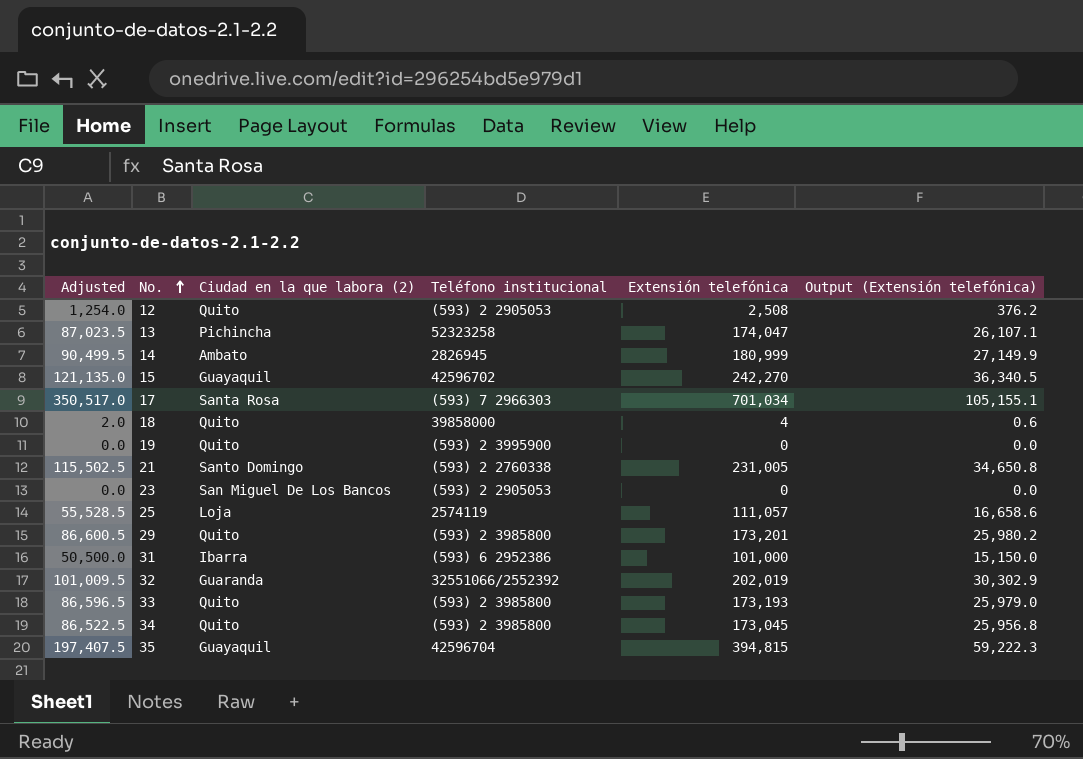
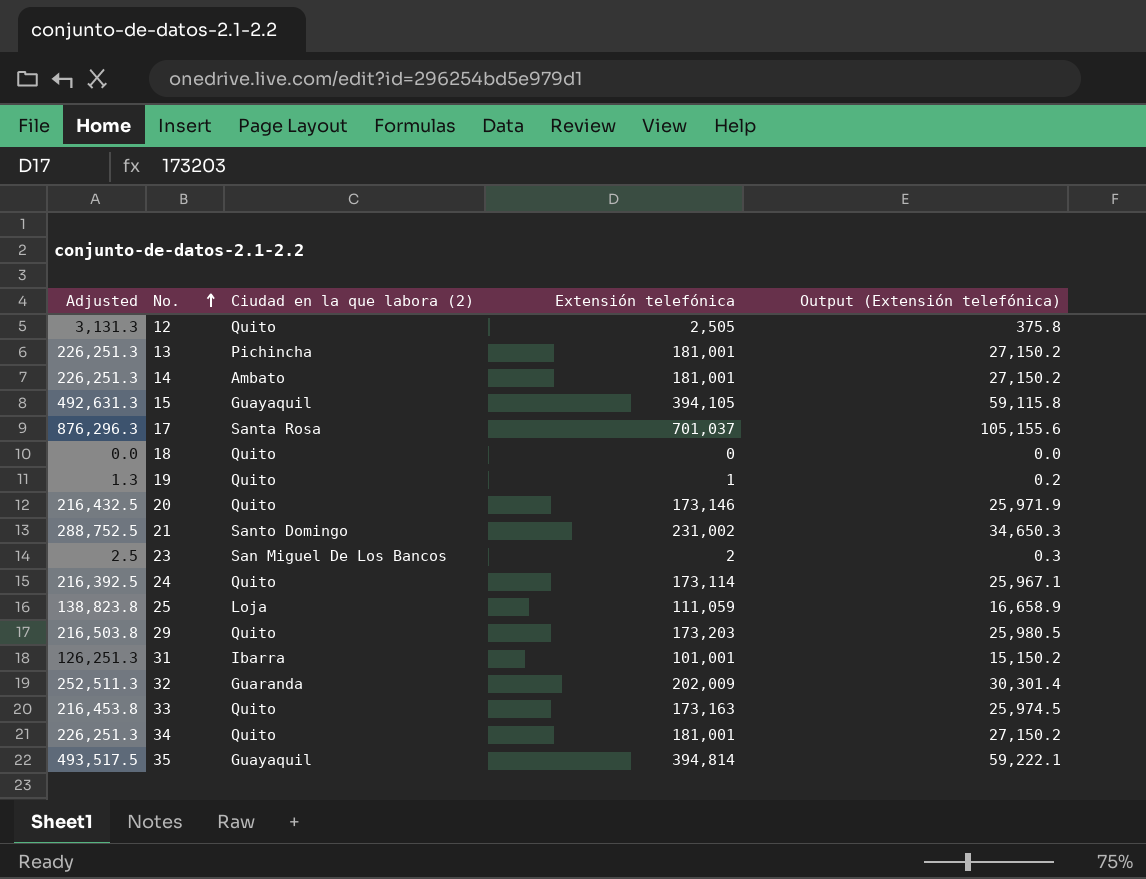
column Teléfono institucional | position: 4 -> none
column Adjusted | formula: [Extensión telefónica] * 0.5 -> [Extensión telefónica] * 1.25
12 | Extensión telefónica: 2,508 -> 2,505
12 | Output (Extensión telefónica): 376.2 -> 375.8
13 | Extensión telefónica: 174,047 -> 181,001
13 | Output (Extensión telefónica): 26,107.1 -> 27,150.2
14 | Extensión telefónica: 180,999 -> 181,001
14 | Output (Extensión telefónica): 27,149.9 -> 27,150.2
15 | Extensión telefónica: 242,270 -> 394,105
15 | Output (Extensión telefónica): 36,340.5 -> 59,115.8
17 | Extensión telefónica: 701,034 -> 701,037
17 | Output (Extensión telefónica): 105,155.1 -> 105,155.6
18 | Extensión telefónica: 4 -> 0
18 | Output (Extensión telefónica): 0.6 -> 0.0
19 | Extensión telefónica: 0 -> 1
19 | Output (Extensión telefónica): 0.0 -> 0.2
row 20: none -> 216,432.5 | Quito | 173,146 | 25,971.9
21 | Extensión telefónica: 231,005 -> 231,002
21 | Output (Extensión telefónica): 34,650.8 -> 34,650.3
23 | Extensión telefónica: 0 -> 2
23 | Output (Extensión telefónica): 0.0 -> 0.3
row 24: none -> 216,392.5 | Quito | 173,114 | 25,967.1
25 | Extensión telefónica: 111,057 -> 111,059
25 | Output (Extensión telefónica): 16,658.6 -> 16,658.9
29 | Extensión telefónica: 173,201 -> 173,203
29 | Output (Extensión telefónica): 25,980.2 -> 25,980.5
31 | Extensión telefónica: 101,000 -> 101,001
31 | Output (Extensión telefónica): 15,150.0 -> 15,150.2
32 | Extensión telefónica: 202,019 -> 202,009
32 | Output (Extensión telefónica): 30,302.9 -> 30,301.4
33 | Extensión telefónica: 173,193 -> 173,163
33 | Output (Extensión telefónica): 25,979.0 -> 25,974.5
34 | Extensión telefónica: 173,045 -> 181,001
34 | Output (Extensión telefónica): 25,956.8 -> 27,150.2
35 | Extensión telefónica: 394,815 -> 394,814
35 | Output (Extensión telefónica): 59,222.3 -> 59,222.1

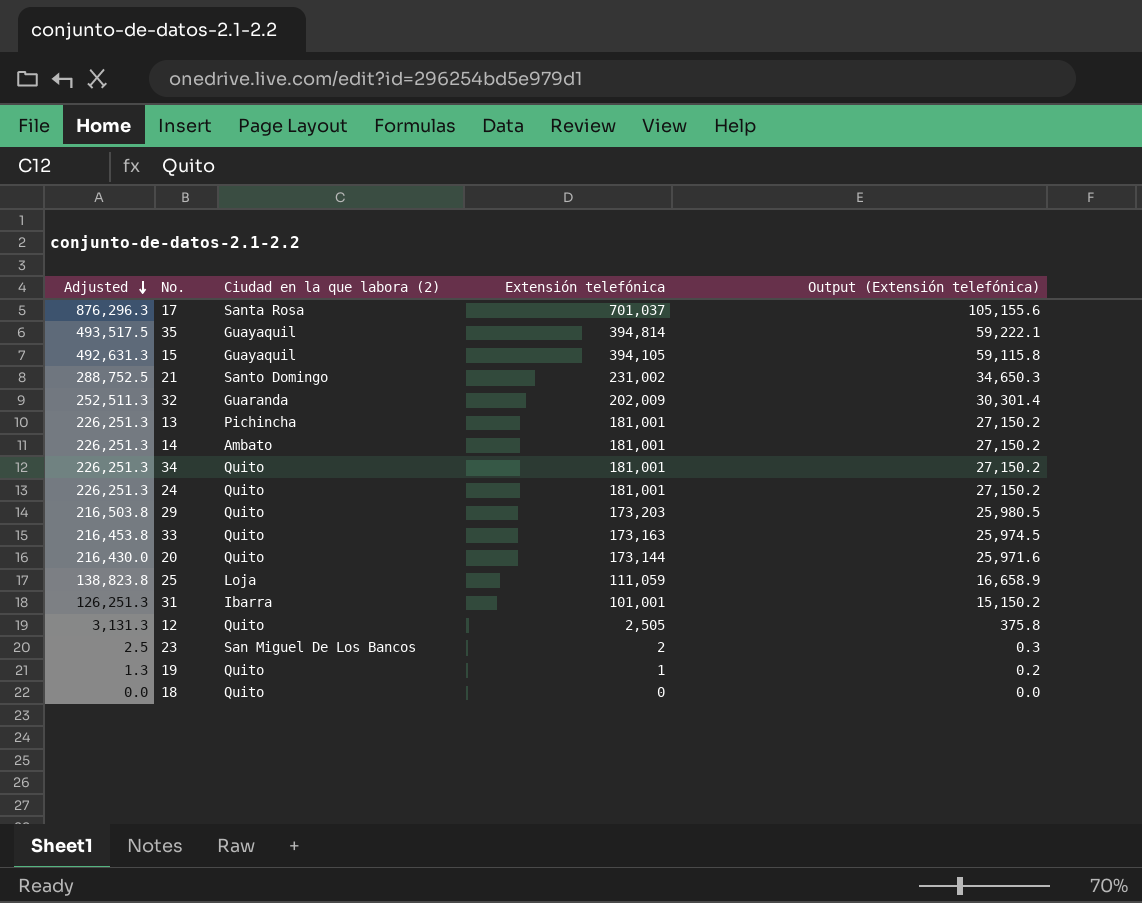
row order: No. ascending -> Adjusted descending
24 | Adjusted: 216,392.5 -> 226,251.3
24 | Extensión telefónica: 173,114 -> 181,001
24 | Output (Extensión telefónica): 25,967.1 -> 27,150.2
20 | Adjusted: 216,432.5 -> 216,430.0
20 | Extensión telefónica: 173,146 -> 173,144
20 | Output (Extensión telefónica): 25,971.9 -> 25,971.6

